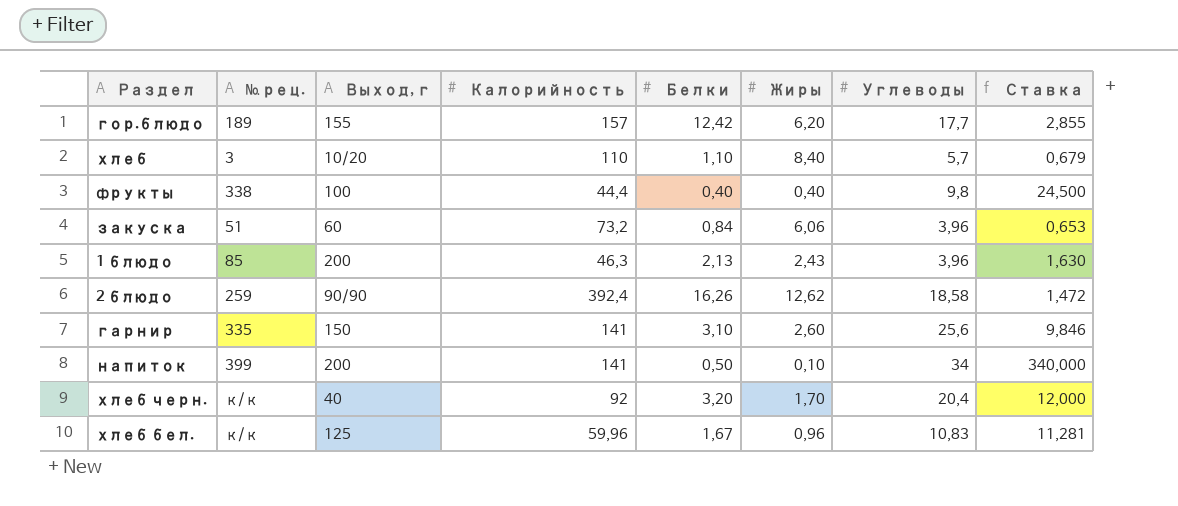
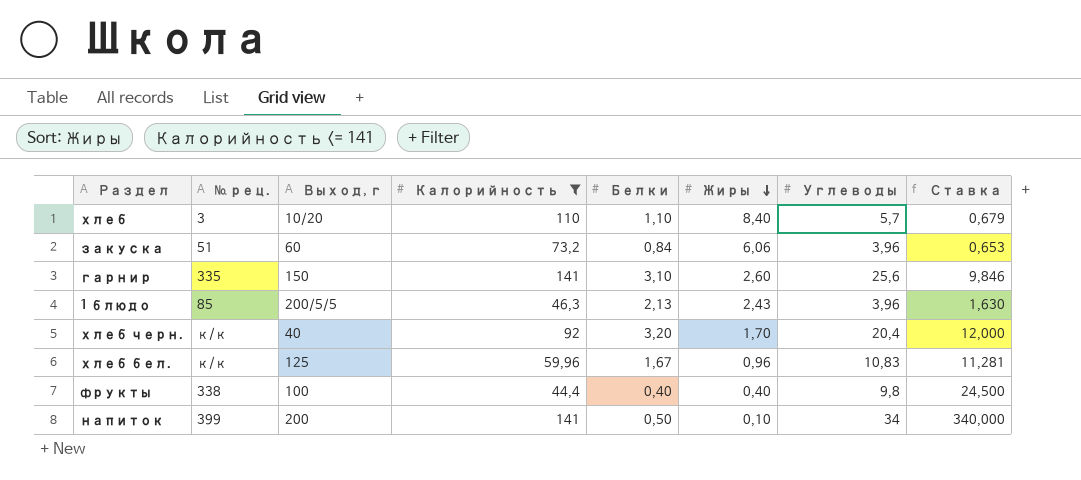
filter: none -> Калорийность <= 141
row order: none -> Жиры descending
1 блюдо | Выход, г: 200 -> 200/5/5

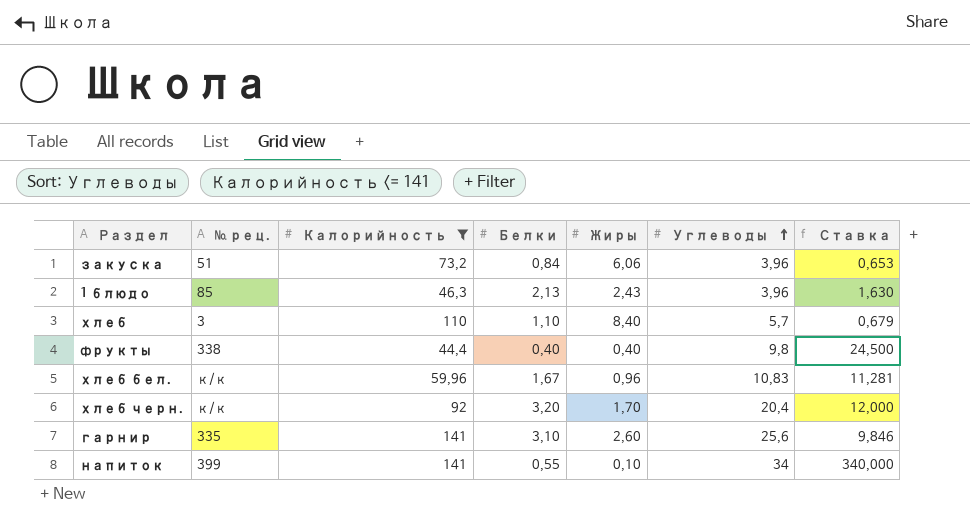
row order: Жиры descending -> Углеводы ascending
column Выход, г | position: 3 -> none
напиток | Белки: 0,50 -> 0,55

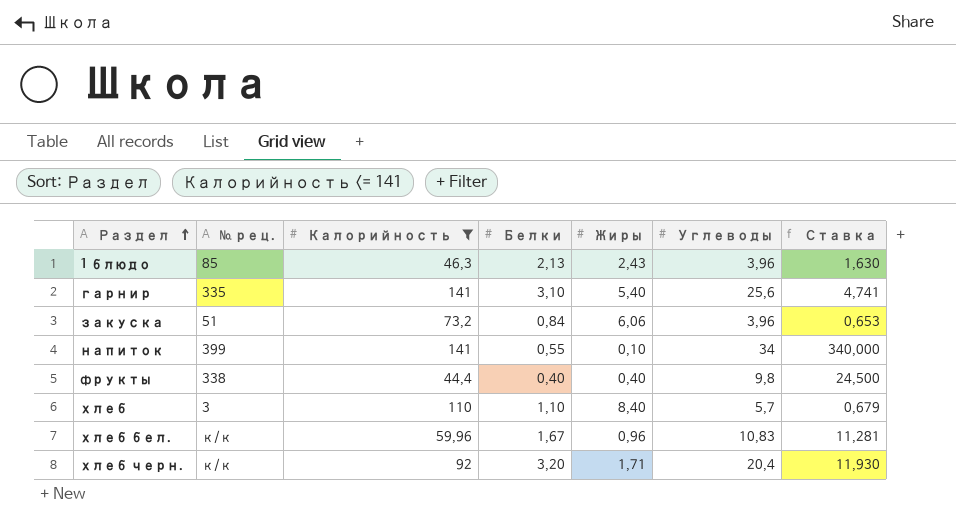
row order: Углеводы ascending -> Раздел ascending
гарнир | Жиры: 2,60 -> 5,40
гарнир | Ставка: 9,846 -> 4,741
хлеб черн. | Жиры: 1,70 -> 1,71
хлеб черн. | Ставка: 12,000 -> 11,930

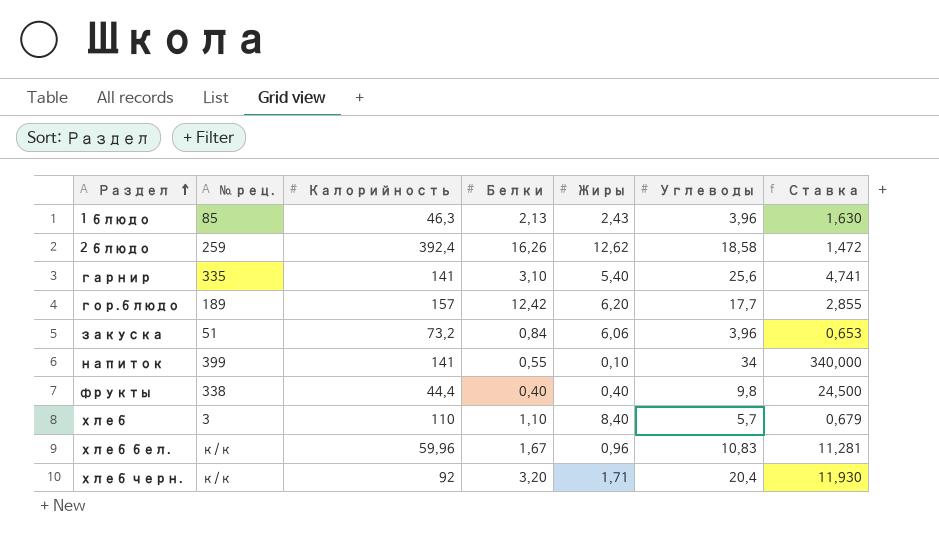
filter: Калорийность <= 141 -> none

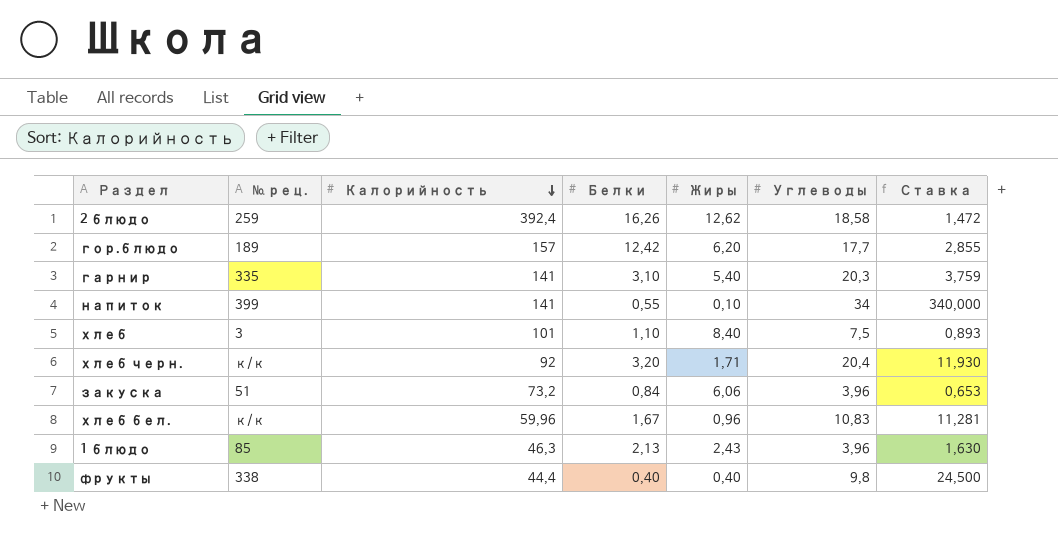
row order: Раздел ascending -> Калорийность descending
гарнир | Углеводы: 25,6 -> 20,3
гарнир | Ставка: 4,741 -> 3,759
хлеб | Калорийность: 110 -> 101
хлеб | Углеводы: 5,7 -> 7,5
хлеб | Ставка: 0,679 -> 0,893

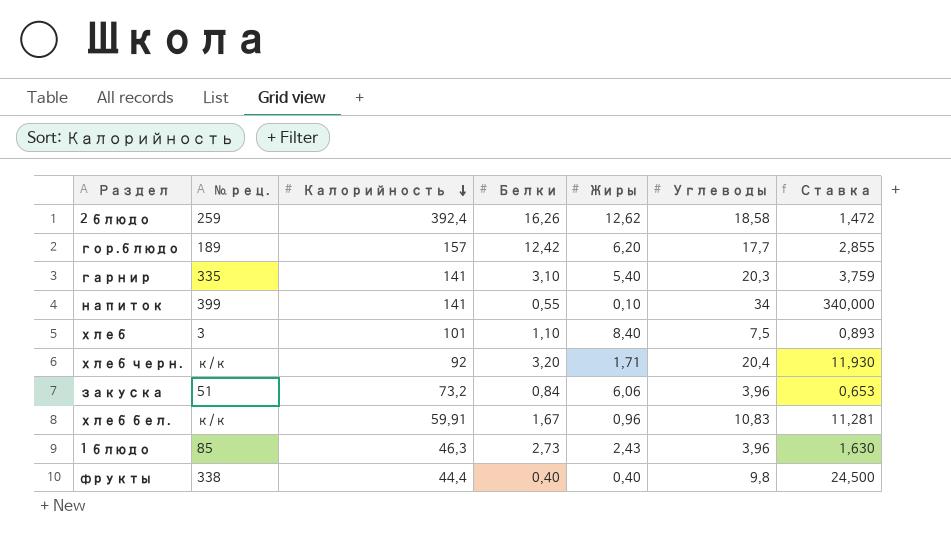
хлеб бел. | Калорийность: 59,96 -> 59,91
1 блюдо | Белки: 2,13 -> 2,73

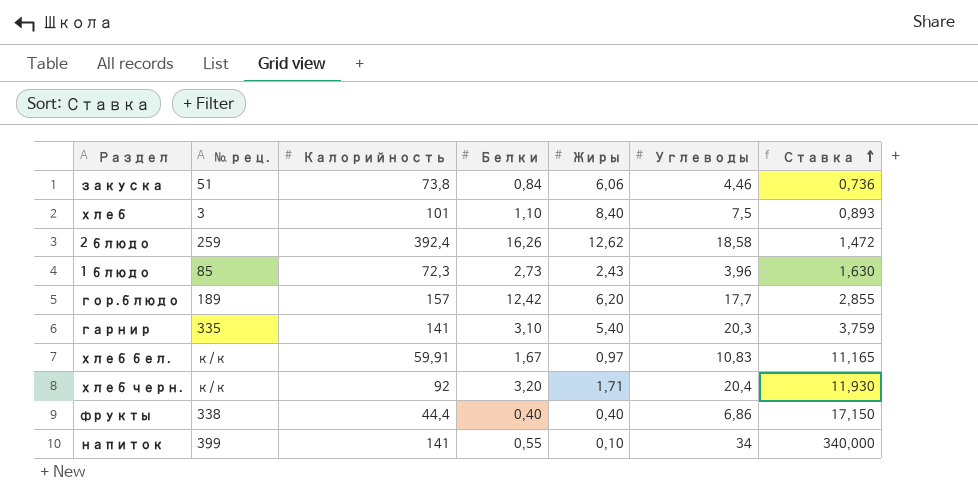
row order: Калорийность descending -> Ставка ascending
закуска | Калорийность: 73,2 -> 73,8
закуска | Углеводы: 3,96 -> 4,46
закуска | Ставка: 0,653 -> 0,736
1 блюдо | Калорийность: 46,3 -> 72,3
хлеб бел. | Жиры: 0,96 -> 0,97
хлеб бел. | Ставка: 11,281 -> 11,165
фрукты | Углеводы: 9,8 -> 6,86
фрукты | Ставка: 24,500 -> 17,150

